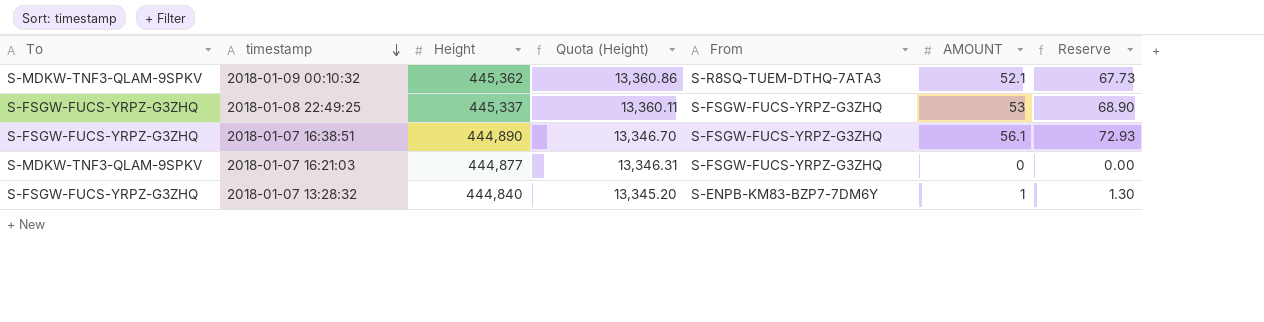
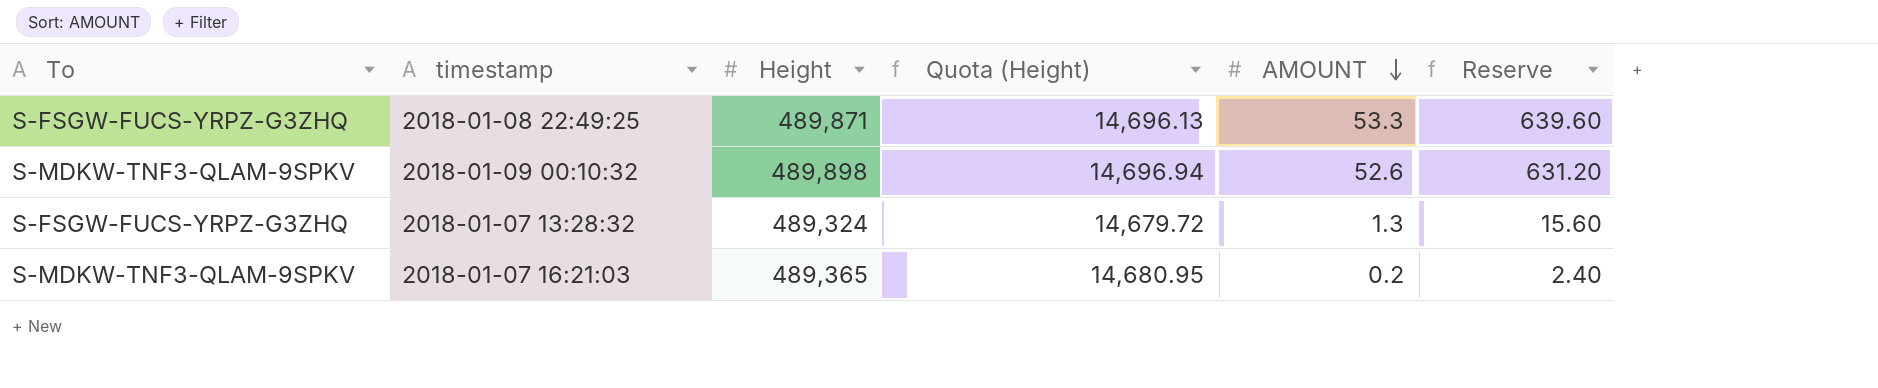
row order: timestamp descending -> AMOUNT descending
column From | position: 5 -> none
column Reserve | formula: [AMOUNT] * 1.3 -> [AMOUNT] * 12
row 2018-01-07 16:38:51: S-FSGW-FUCS-YRPZ-G3ZHQ | 444,890 | 13,346.70 | S-FSGW-FUCS-YRPZ-G3ZHQ | 56.1 | 72.93 -> none
2018-01-08 22:49:25 | Height: 445,337 -> 489,871
2018-01-08 22:49:25 | Quota (Height): 13,360.11 -> 14,696.13
2018-01-08 22:49:25 | AMOUNT: 53 -> 53.3
2018-01-09 00:10:32 | Height: 445,362 -> 489,898
2018-01-09 00:10:32 | Quota (Height): 13,360.86 -> 14,696.94
2018-01-09 00:10:32 | AMOUNT: 52.1 -> 52.6
2018-01-07 13:28:32 | Height: 444,840 -> 489,324
2018-01-07 13:28:32 | Quota (Height): 13,345.20 -> 14,679.72
2018-01-07 13:28:32 | AMOUNT: 1 -> 1.3
2018-01-07 16:21:03 | Height: 444,877 -> 489,365
2018-01-07 16:21:03 | Quota (Height): 13,346.31 -> 14,680.95
2018-01-07 16:21:03 | AMOUNT: 0 -> 0.2

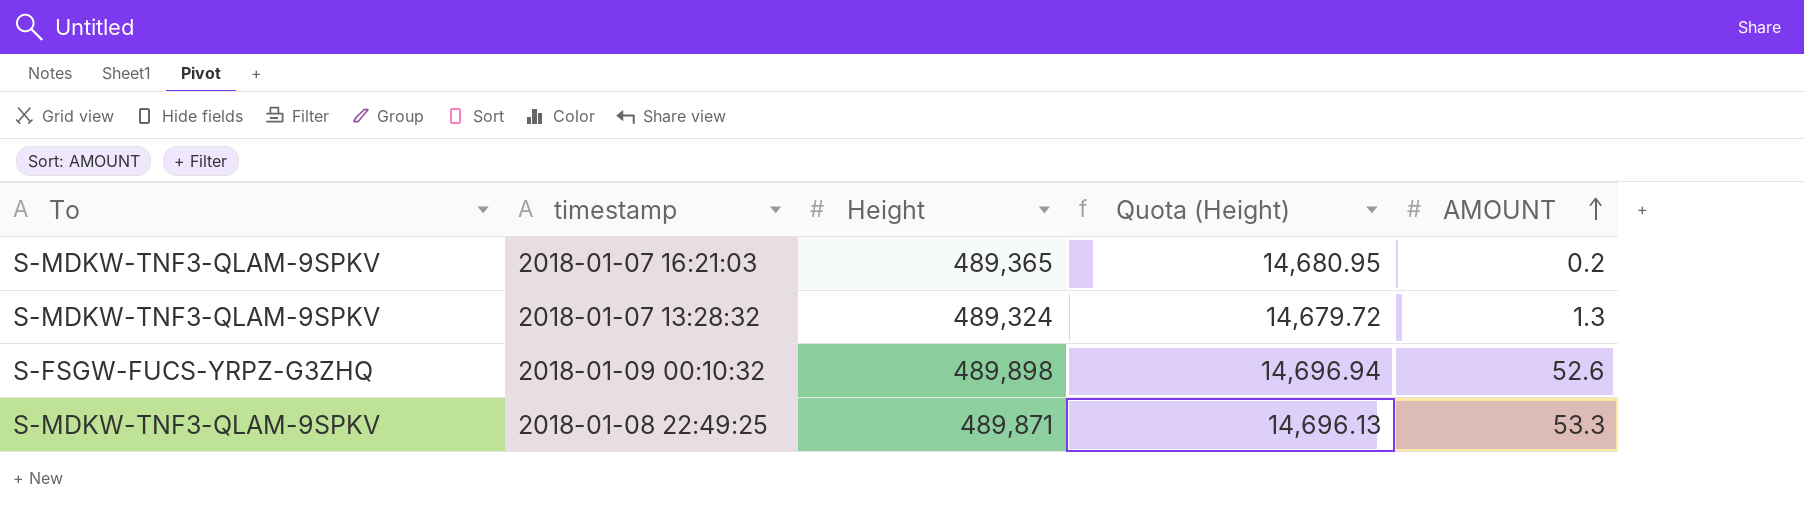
row order: AMOUNT descending -> AMOUNT ascending
column Reserve | formula: [AMOUNT] * 12 -> none
2018-01-07 13:28:32 | To: S-FSGW-FUCS-YRPZ-G3ZHQ -> S-MDKW-TNF3-QLAM-9SPKV
2018-01-09 00:10:32 | To: S-MDKW-TNF3-QLAM-9SPKV -> S-FSGW-FUCS-YRPZ-G3ZHQ
2018-01-08 22:49:25 | To: S-FSGW-FUCS-YRPZ-G3ZHQ -> S-MDKW-TNF3-QLAM-9SPKV

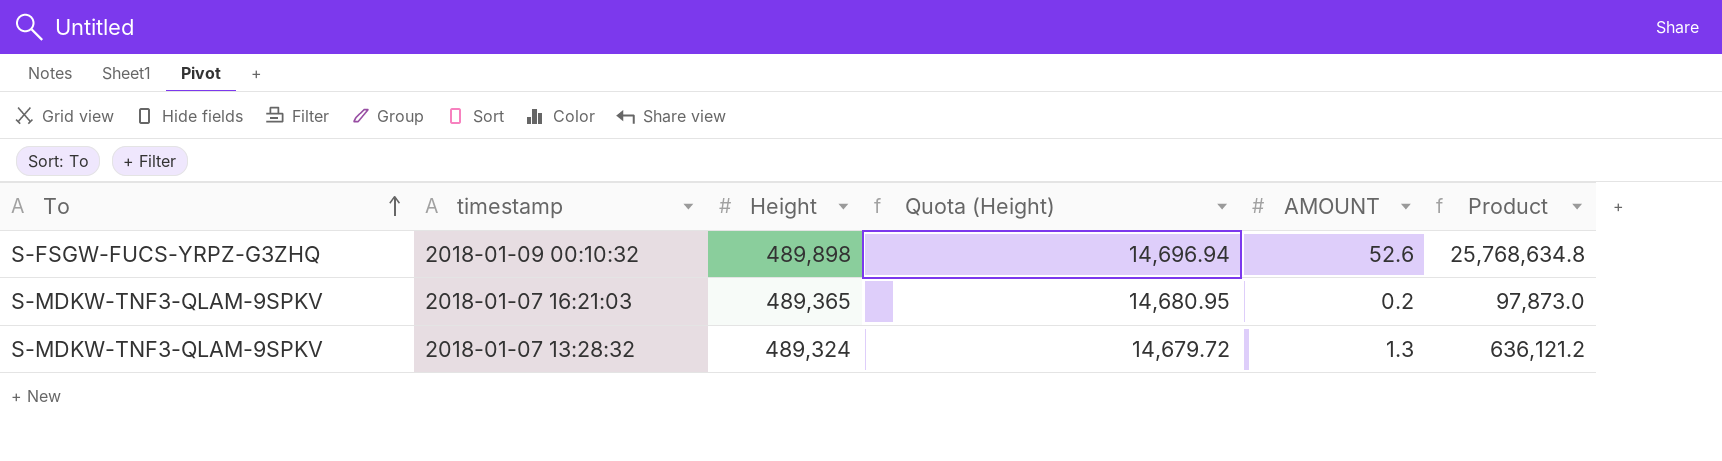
row order: AMOUNT ascending -> To ascending
column Product | formula: none -> [Height] * [AMOUNT]
row 2018-01-08 22:49:25: S-MDKW-TNF3-QLAM-9SPKV | 489,871 | 14,696.13 | 53.3 -> none

